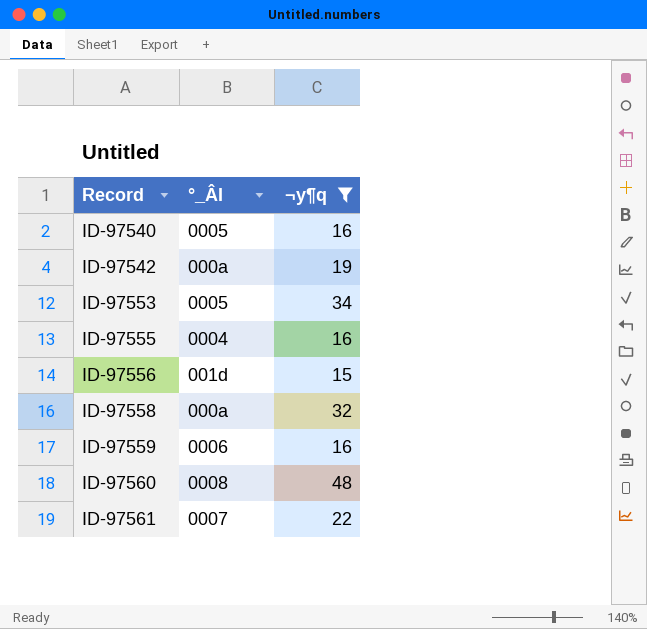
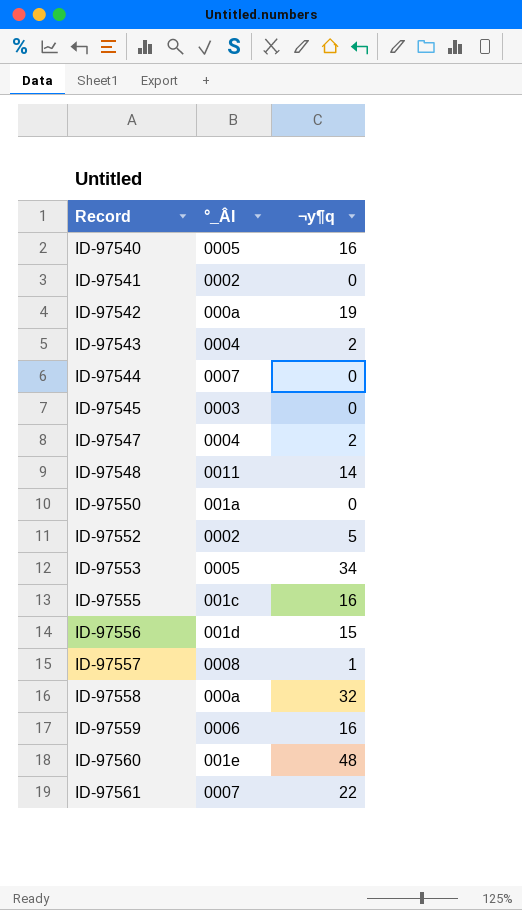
filter: ¬y¶q >= 15 -> none
ID-97555 | °_ÂI: 0004 -> 001c
ID-97560 | °_ÂI: 0008 -> 001e

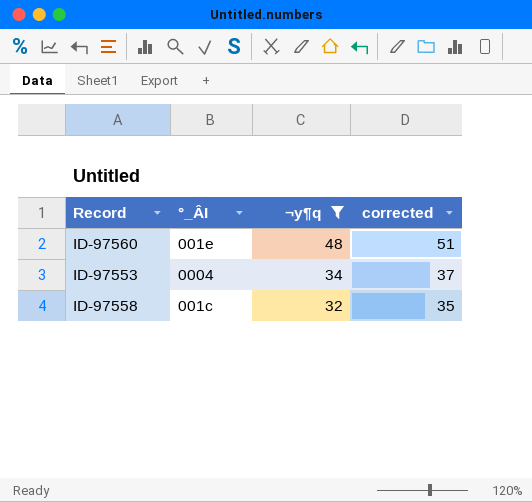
filter: none -> ¬y¶q >= 32
row order: Record ascending -> ¬y¶q descending
column corrected | formula: none -> [¬y¶q] + 3
ID-97553 | °_ÂI: 0005 -> 0004
ID-97558 | °_ÂI: 000a -> 001c

